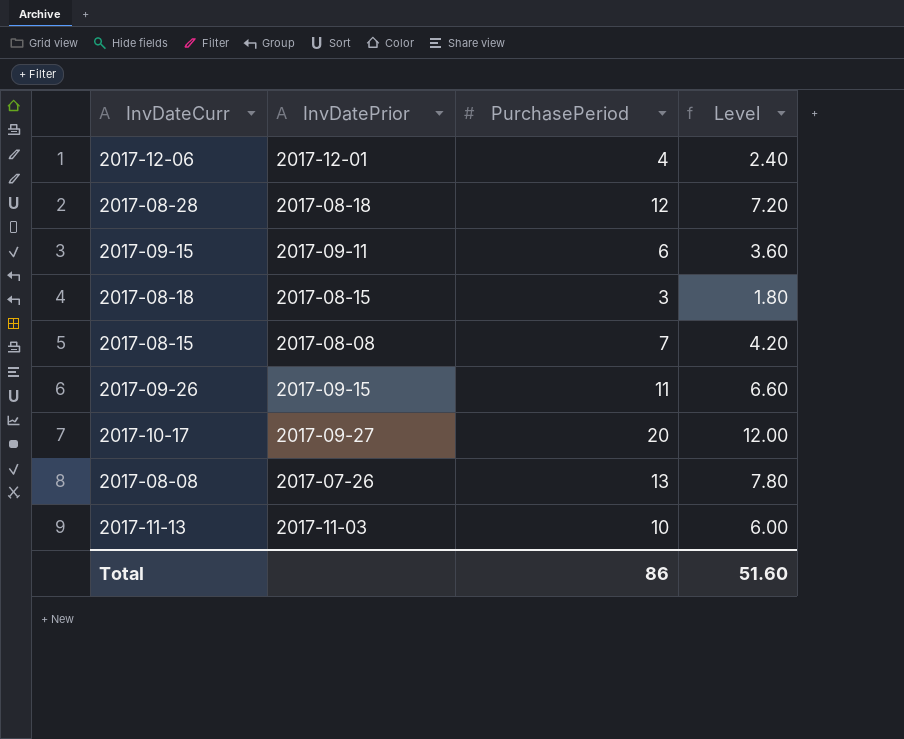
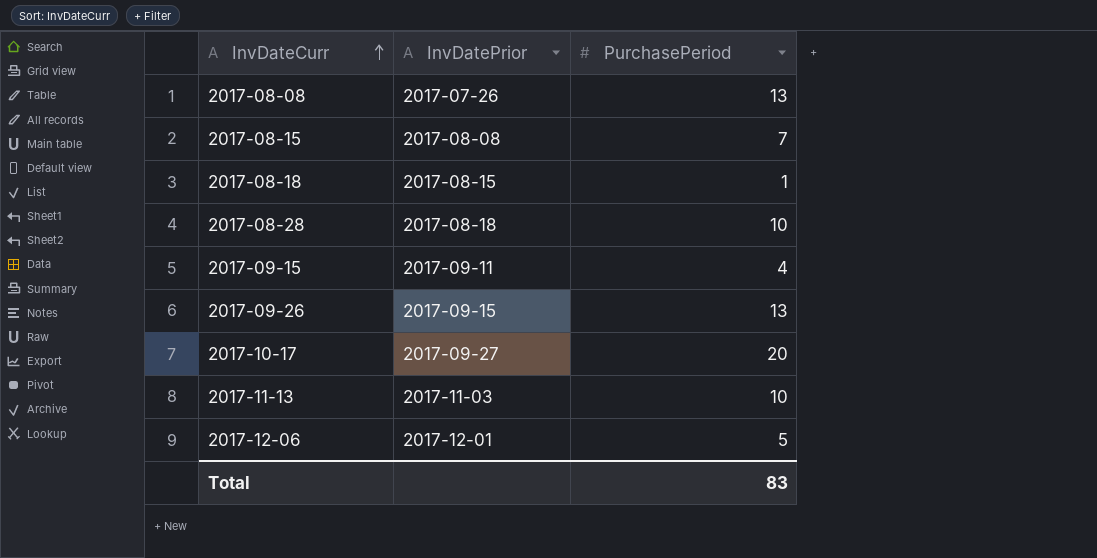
row order: none -> InvDateCurr ascending
column Level | formula: [PurchasePeriod] * 0.6 -> none
2017-08-18 | PurchasePeriod: 3 -> 1
2017-08-28 | PurchasePeriod: 12 -> 10
2017-09-15 | PurchasePeriod: 6 -> 4
2017-09-26 | PurchasePeriod: 11 -> 13
2017-12-06 | PurchasePeriod: 4 -> 5
Total | PurchasePeriod: 86 -> 83

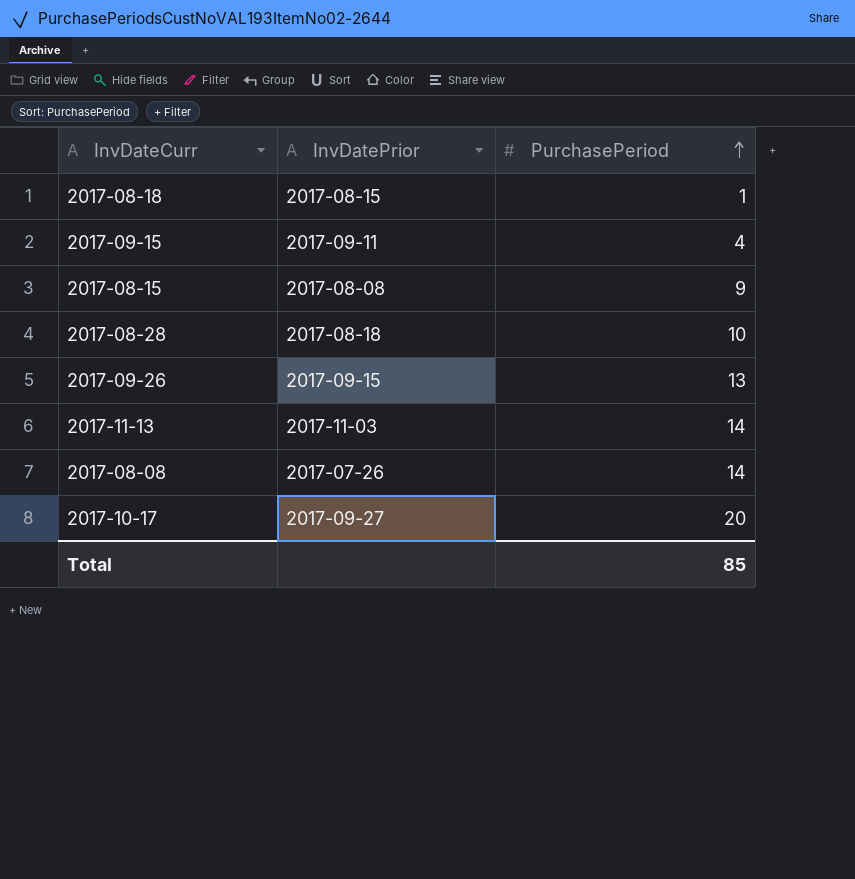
row order: InvDateCurr ascending -> PurchasePeriod ascending
row 2017-12-06: 2017-12-01 | 5 -> none
2017-08-15 | PurchasePeriod: 7 -> 9
2017-11-13 | PurchasePeriod: 10 -> 14
2017-08-08 | PurchasePeriod: 13 -> 14
Total | PurchasePeriod: 83 -> 85

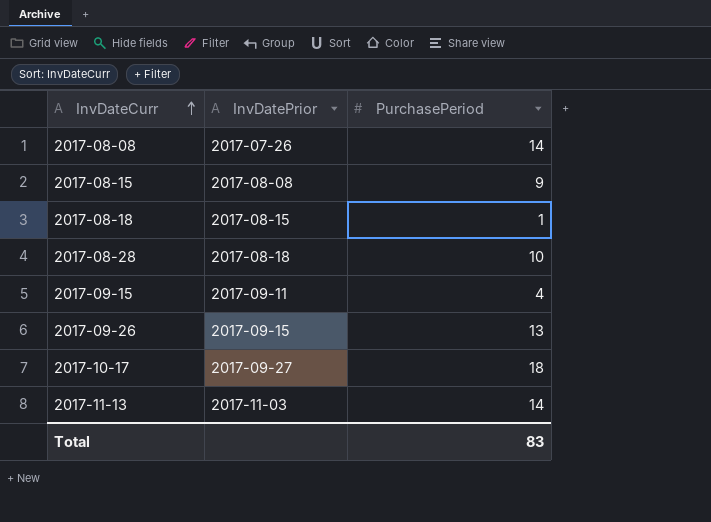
row order: PurchasePeriod ascending -> InvDateCurr ascending
2017-10-17 | PurchasePeriod: 20 -> 18
Total | PurchasePeriod: 85 -> 83

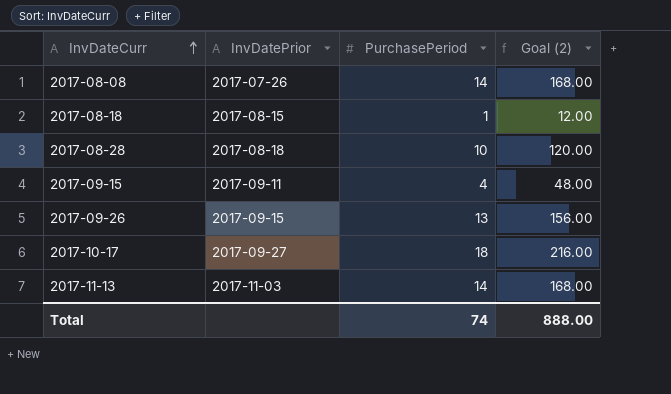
column Goal (2) | formula: none -> [PurchasePeriod] * 12
row 2017-08-15: 2017-08-08 | 9 -> none
Total | PurchasePeriod: 83 -> 74

